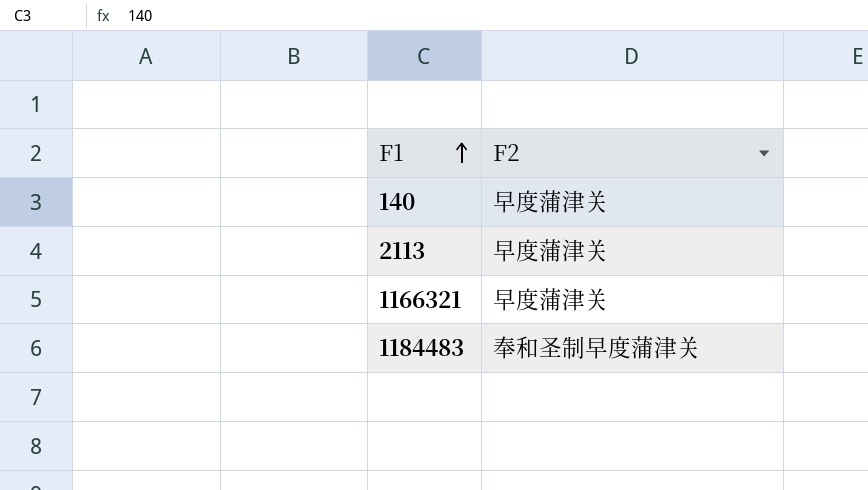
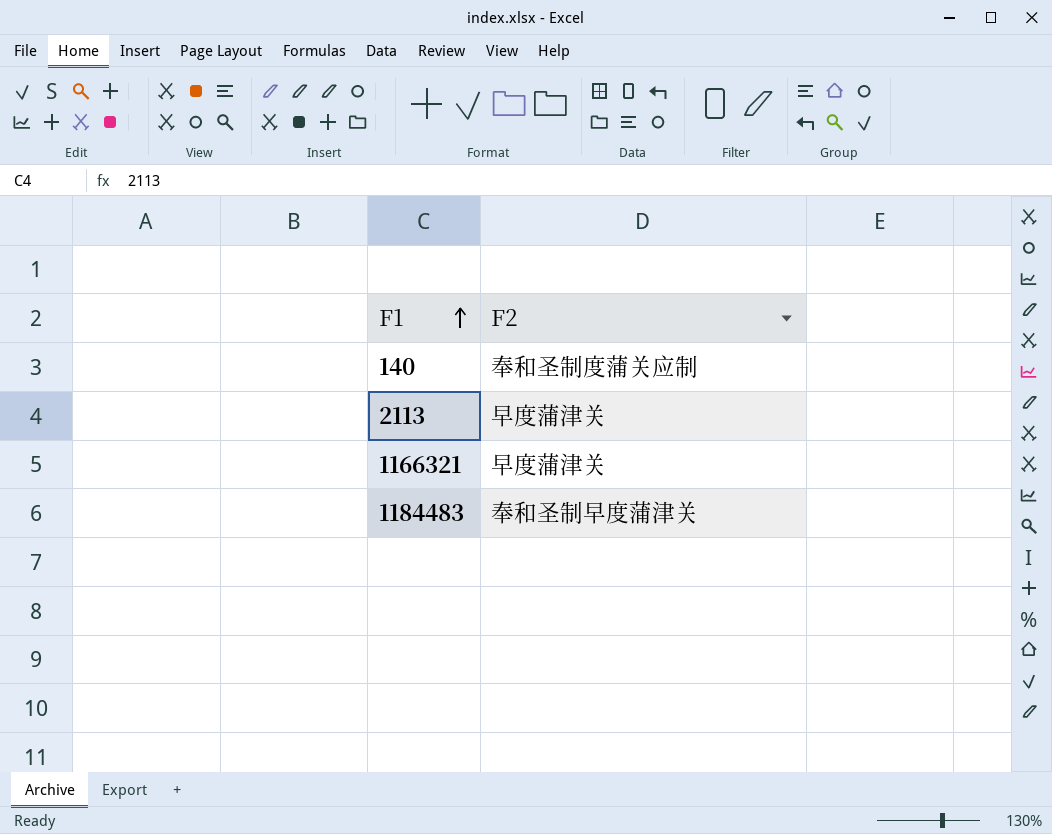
140 | F2: 早度蒲津关 -> 奉和圣制度蒲关应制

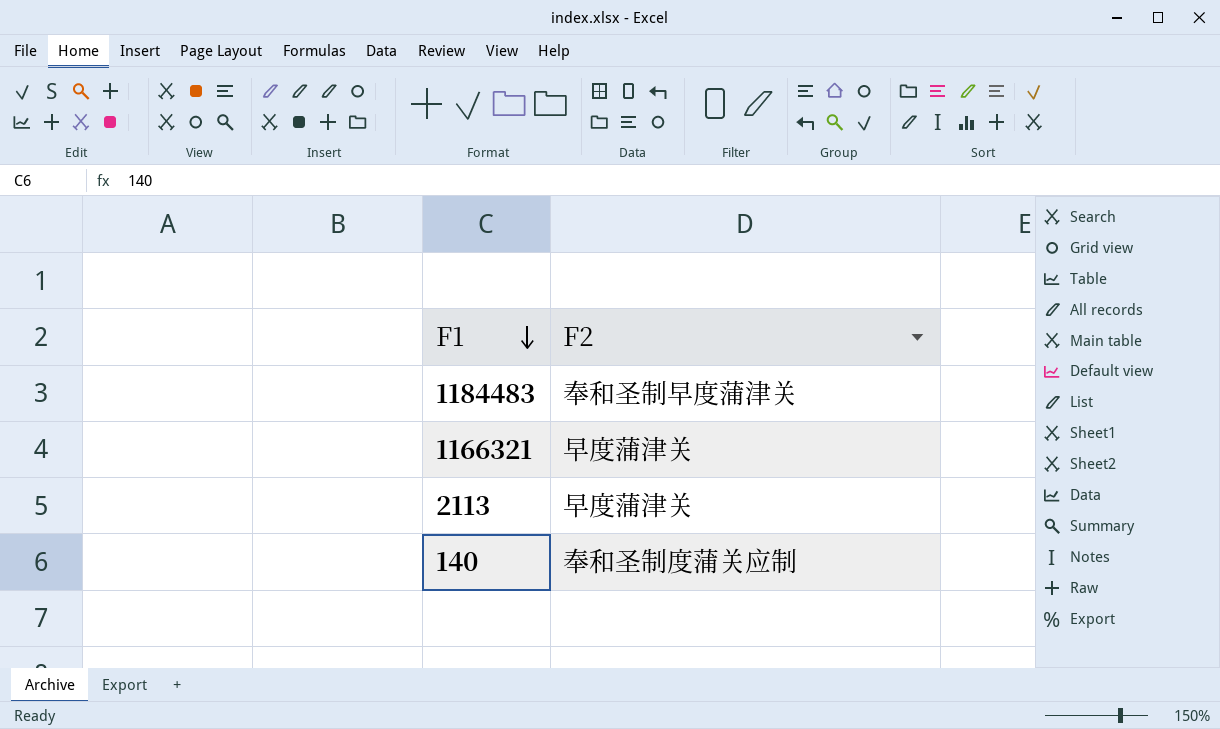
row order: F1 ascending -> F1 descending

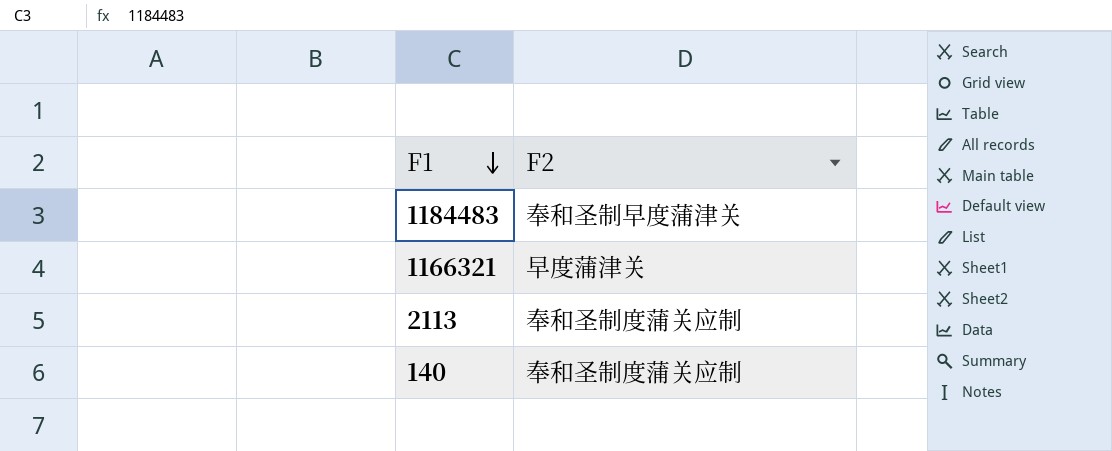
2113 | F2: 早度蒲津关 -> 奉和圣制度蒲关应制

